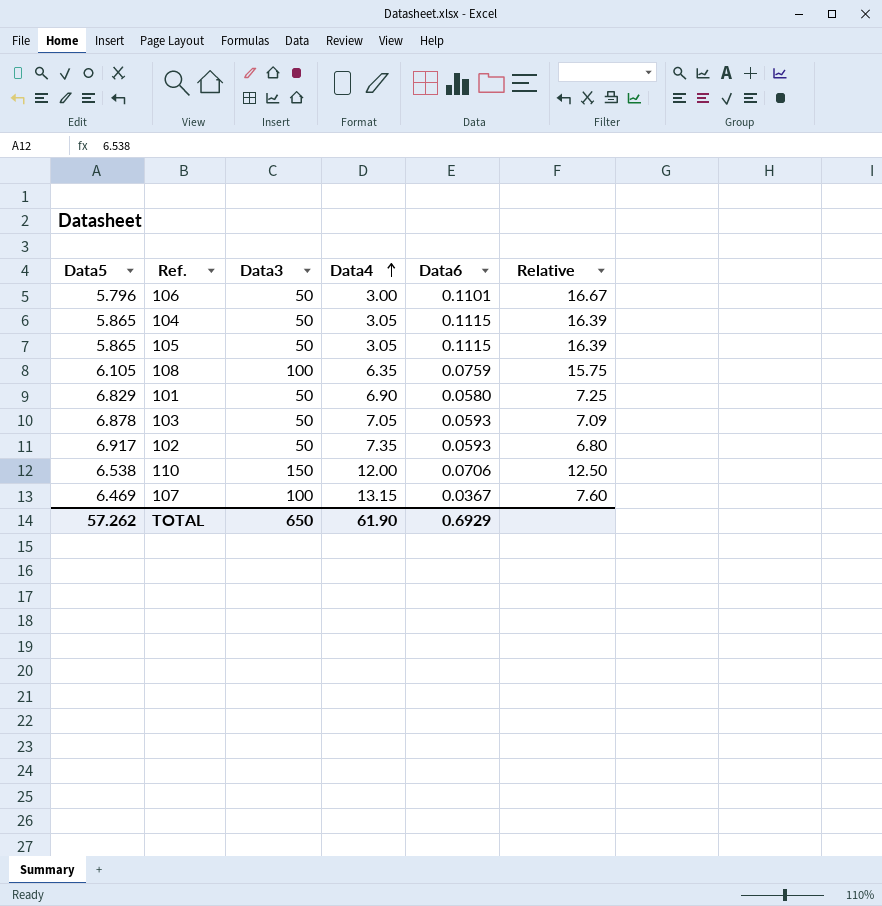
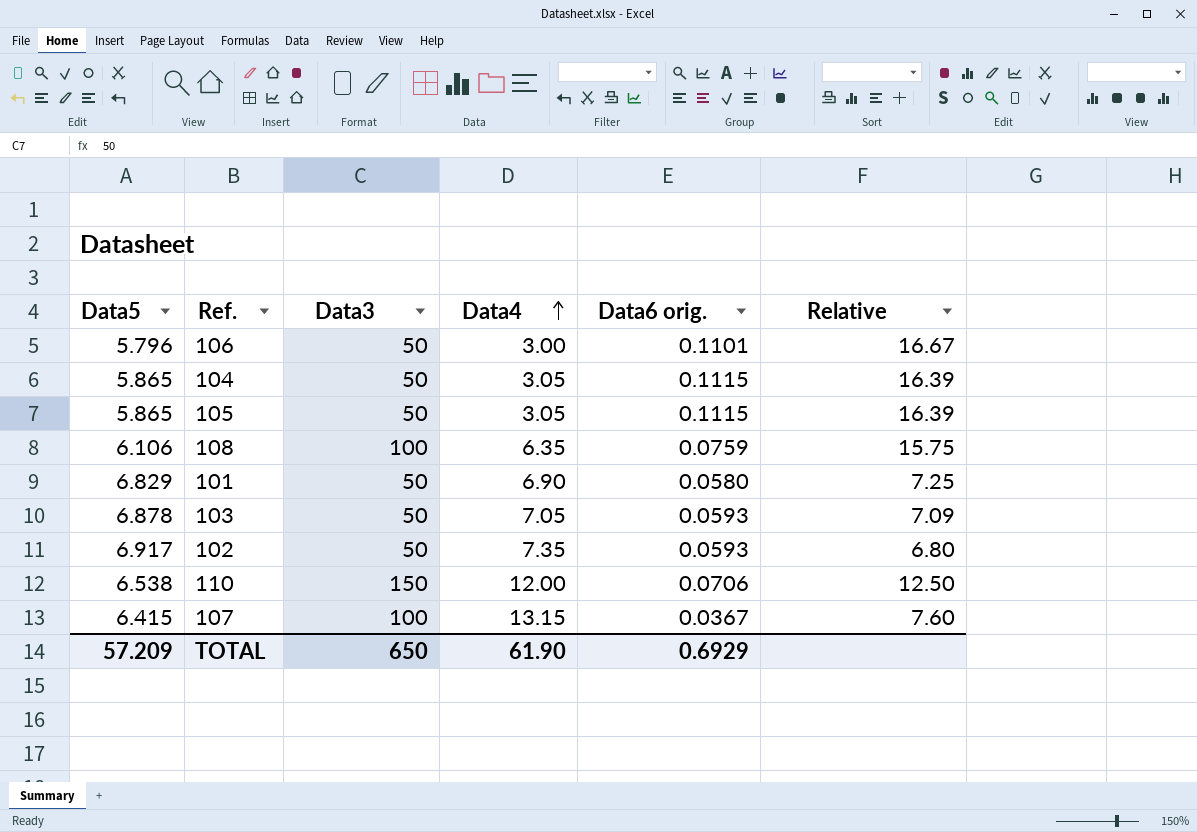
column name: Data6 -> Data6 orig.
108 | Data5: 6.105 -> 6.106
107 | Data5: 6.469 -> 6.415
TOTAL | Data5: 57.262 -> 57.209

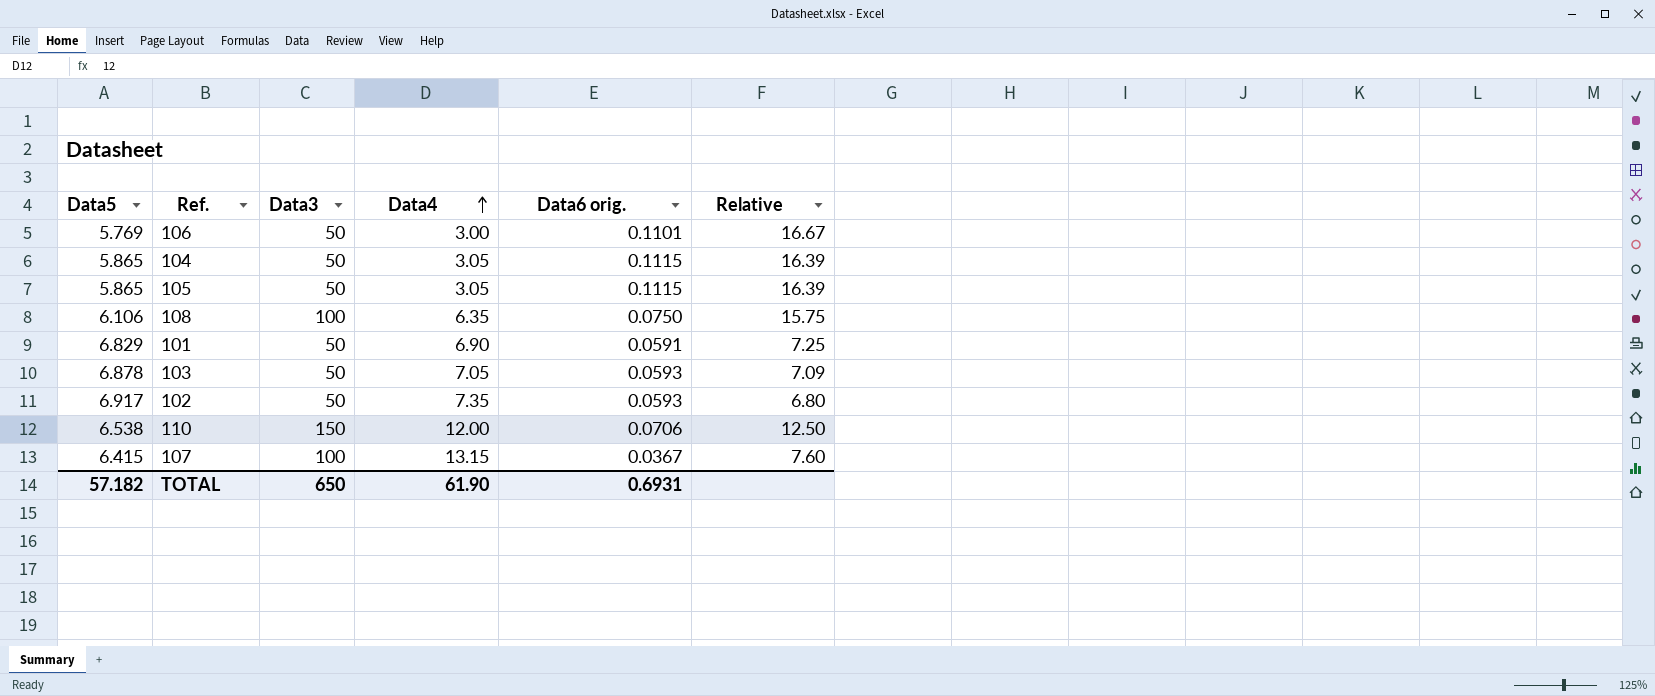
106 | Data5: 5.796 -> 5.769
108 | Data6 orig.: 0.0759 -> 0.0750
101 | Data6 orig.: 0.0580 -> 0.0591
TOTAL | Data5: 57.209 -> 57.182
TOTAL | Data6 orig.: 0.6929 -> 0.6931

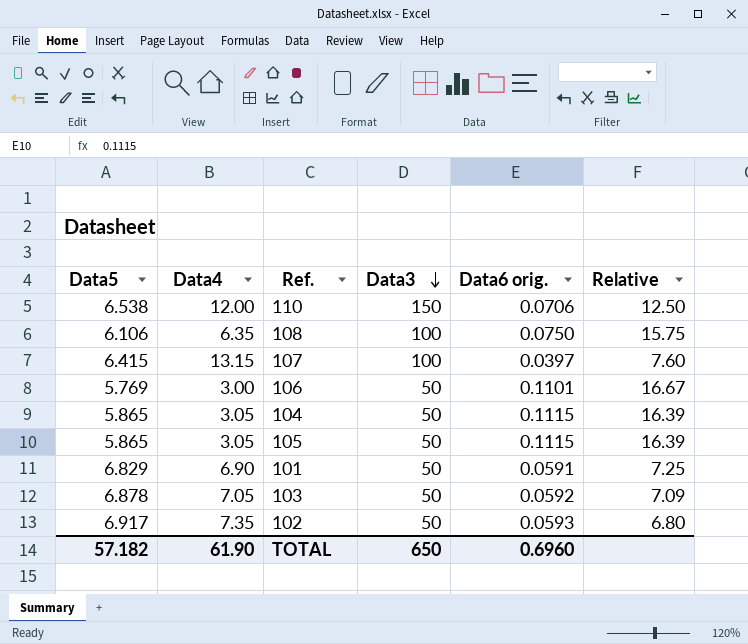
row order: Data4 ascending -> Data3 descending
column Data4 | position: 4 -> 2
107 | Data6 orig.: 0.0367 -> 0.0397
103 | Data6 orig.: 0.0593 -> 0.0592
TOTAL | Data6 orig.: 0.6931 -> 0.6960

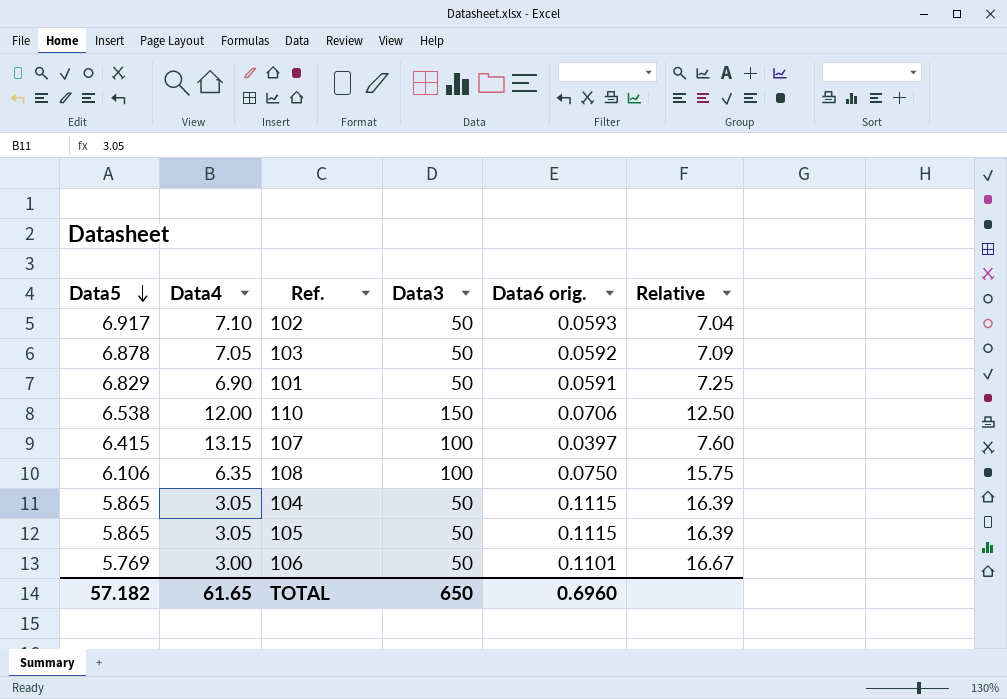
row order: Data3 descending -> Data5 descending
102 | Data4: 7.35 -> 7.10
102 | Relative: 6.80 -> 7.04
TOTAL | Data4: 61.90 -> 61.65

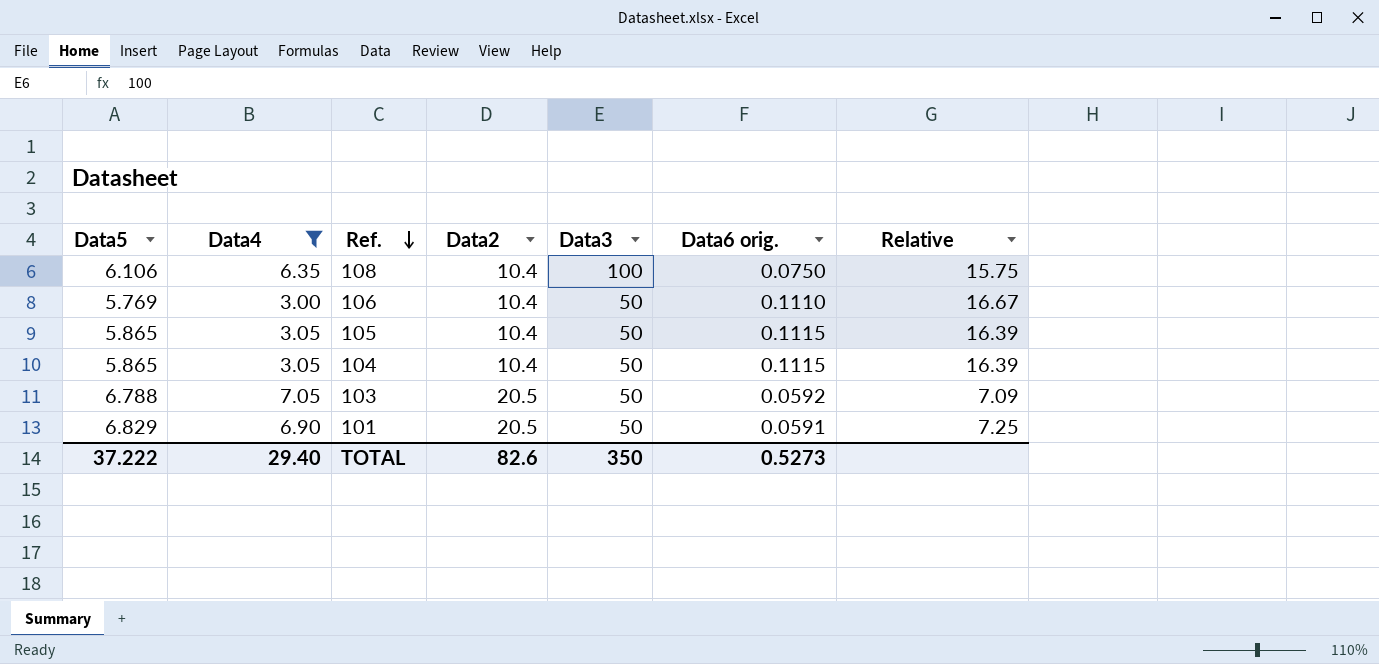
filter: none -> Data4 <= 7.05
row order: Data5 descending -> Ref. descending
column Data2 | position: none -> 4
106 | Data6 orig.: 0.1101 -> 0.1110
103 | Data5: 6.878 -> 6.788
TOTAL | Data5: 57.182 -> 37.222
TOTAL | Data4: 61.65 -> 29.40
TOTAL | Data3: 650 -> 350
TOTAL | Data6 orig.: 0.6960 -> 0.5273

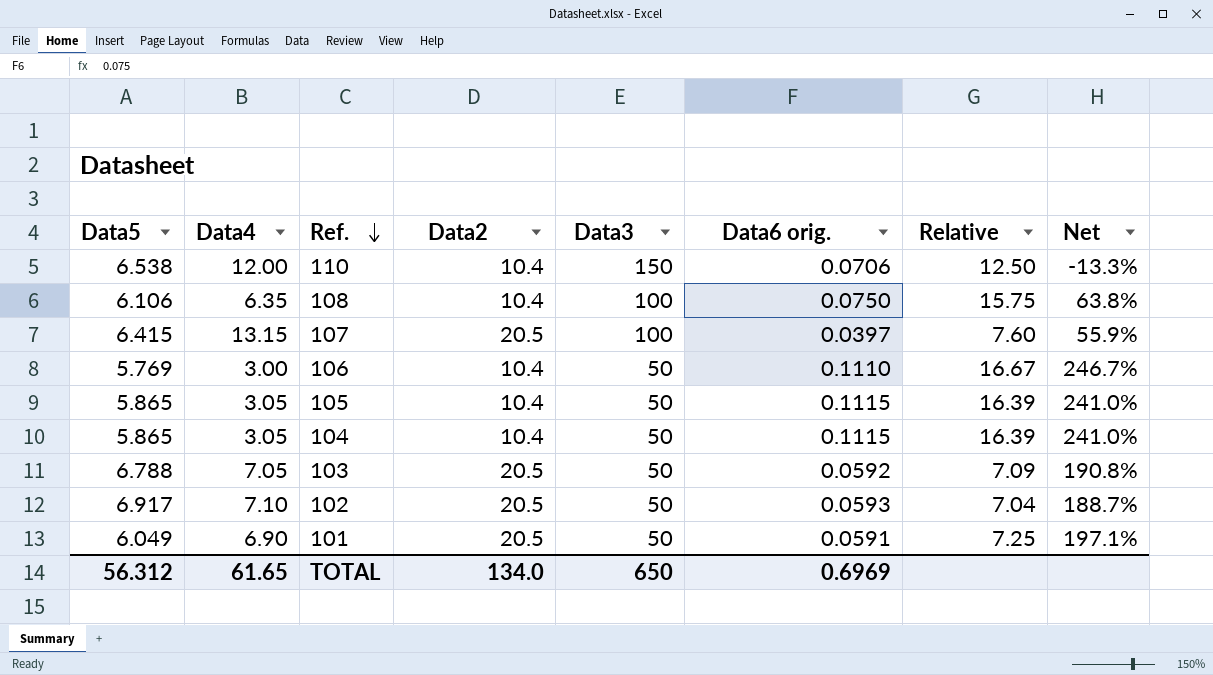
filter: Data4 <= 7.05 -> none
column Net | formula: none -> ([Data2] - [Data4]) / [Data4]
101 | Data5: 6.829 -> 6.049
TOTAL | Data5: 37.222 -> 56.312
TOTAL | Data4: 29.40 -> 61.65
TOTAL | Data2: 82.6 -> 134.0
TOTAL | Data3: 350 -> 650
TOTAL | Data6 orig.: 0.5273 -> 0.6969

